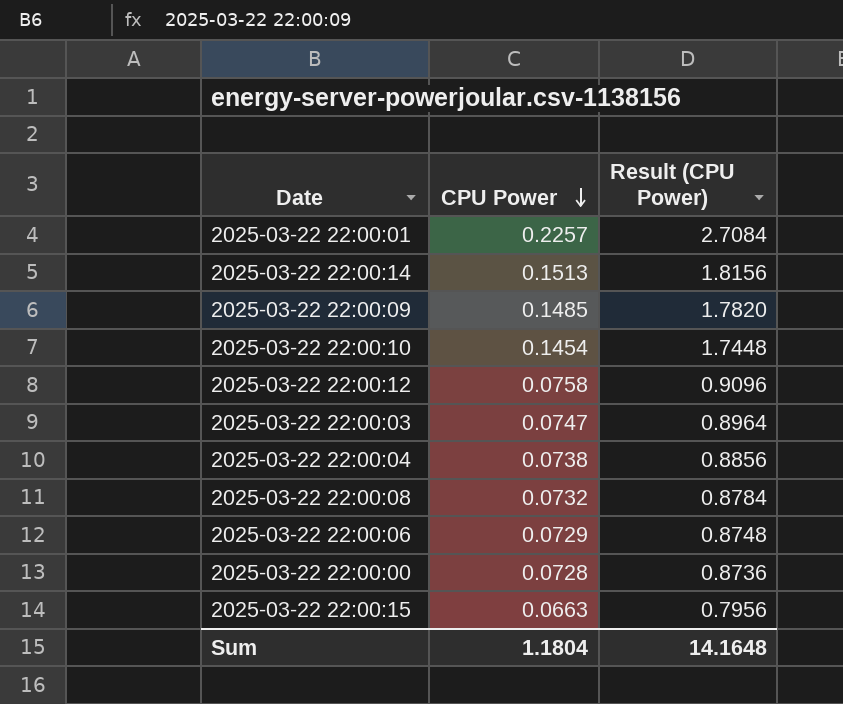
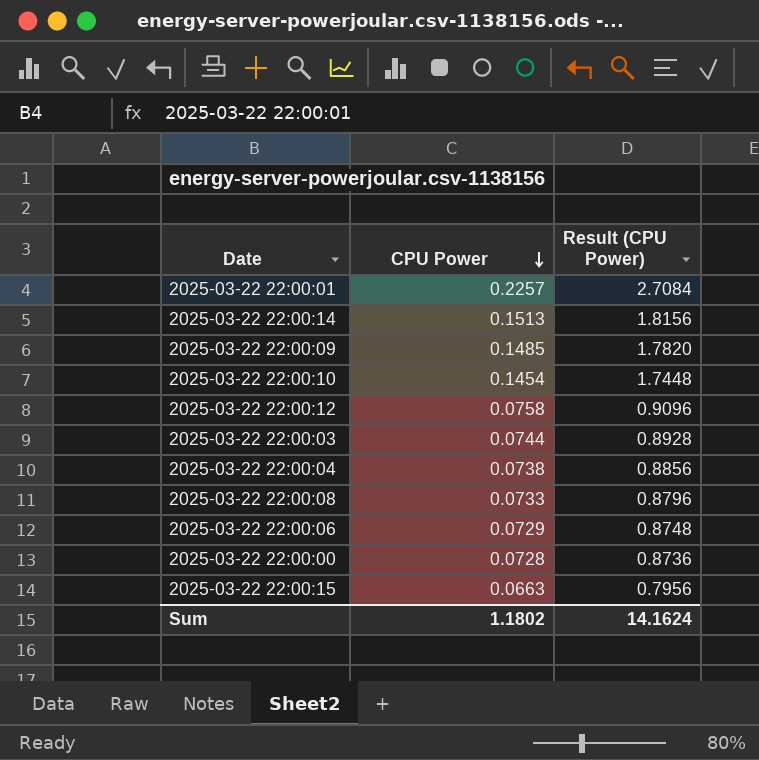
2025-03-22 22:00:03 | CPU Power: 0.0747 -> 0.0744
2025-03-22 22:00:03 | Result (CPU Power): 0.8964 -> 0.8928
2025-03-22 22:00:08 | CPU Power: 0.0732 -> 0.0733
2025-03-22 22:00:08 | Result (CPU Power): 0.8784 -> 0.8796
Sum | CPU Power: 1.1804 -> 1.1802
Sum | Result (CPU Power): 14.1648 -> 14.1624

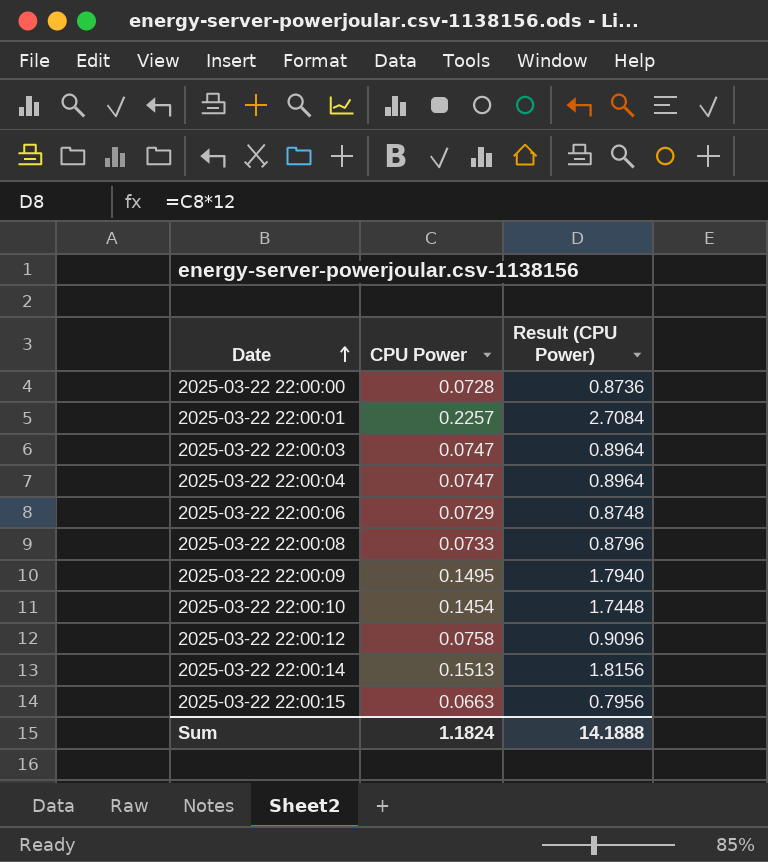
row order: CPU Power descending -> Date ascending
2025-03-22 22:00:03 | CPU Power: 0.0744 -> 0.0747
2025-03-22 22:00:03 | Result (CPU Power): 0.8928 -> 0.8964
2025-03-22 22:00:04 | CPU Power: 0.0738 -> 0.0747
2025-03-22 22:00:04 | Result (CPU Power): 0.8856 -> 0.8964
2025-03-22 22:00:09 | CPU Power: 0.1485 -> 0.1495
2025-03-22 22:00:09 | Result (CPU Power): 1.7820 -> 1.7940
Sum | CPU Power: 1.1802 -> 1.1824
Sum | Result (CPU Power): 14.1624 -> 14.1888

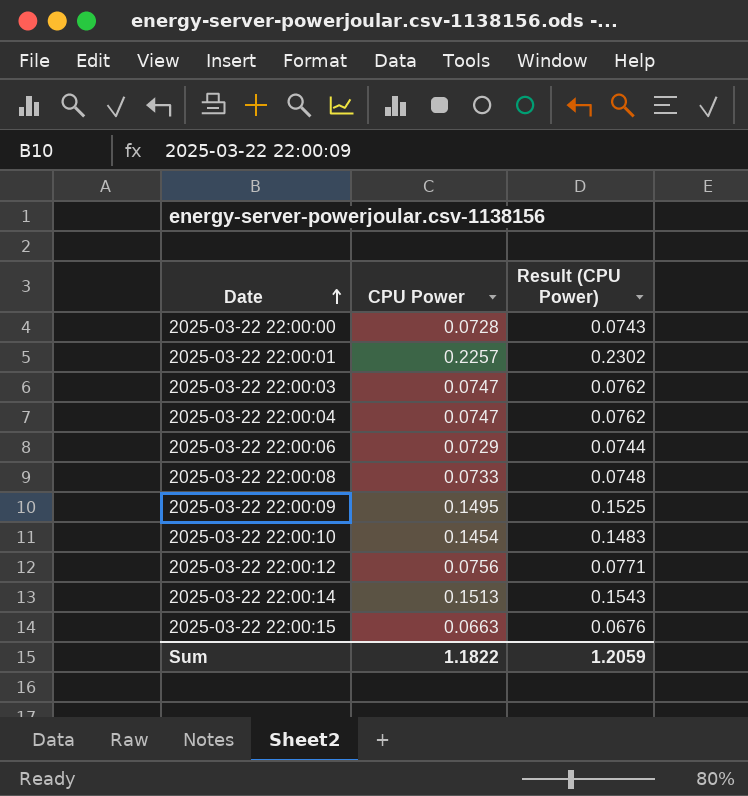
column Result (CPU Power) | formula: [CPU Power] * 12 -> [CPU Power] * 1.02
2025-03-22 22:00:12 | CPU Power: 0.0758 -> 0.0756
Sum | CPU Power: 1.1824 -> 1.1822
Sum | Result (CPU Power): 14.1888 -> 1.2059

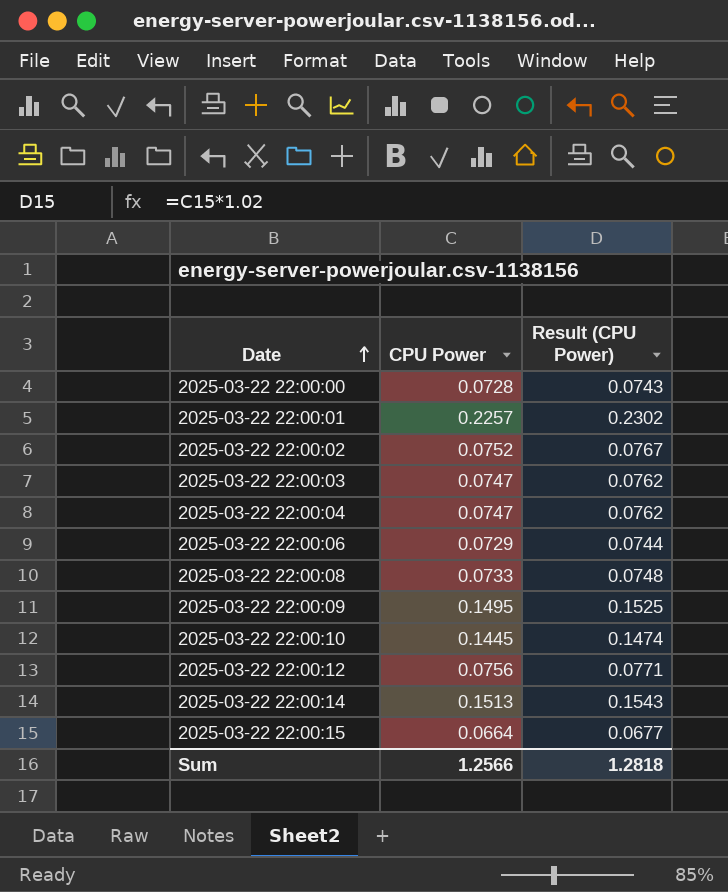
row 2025-03-22 22:00:02: none -> 0.0752 | 0.0767
2025-03-22 22:00:10 | CPU Power: 0.1454 -> 0.1445
2025-03-22 22:00:10 | Result (CPU Power): 0.1483 -> 0.1474
2025-03-22 22:00:15 | CPU Power: 0.0663 -> 0.0664
2025-03-22 22:00:15 | Result (CPU Power): 0.0676 -> 0.0677
Sum | CPU Power: 1.1822 -> 1.2566
Sum | Result (CPU Power): 1.2059 -> 1.2818

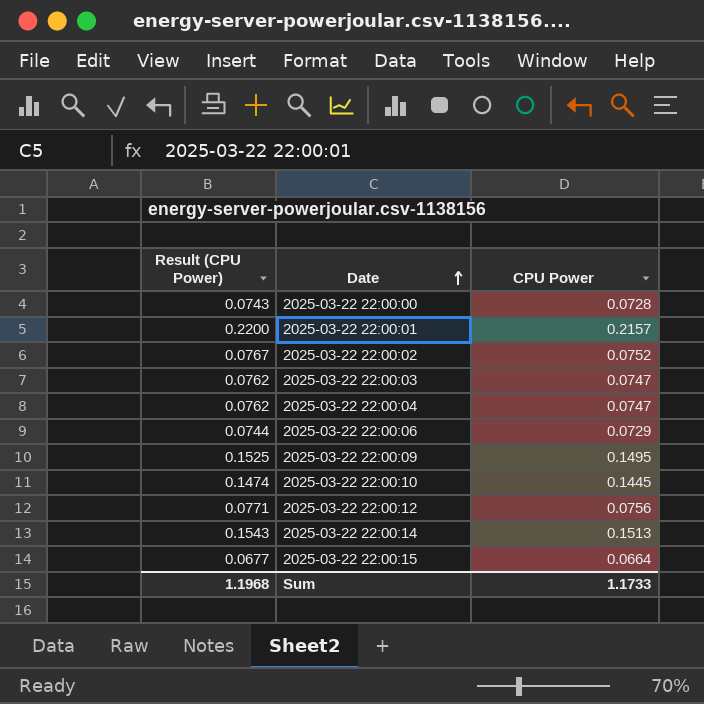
column Result (CPU Power) | position: 3 -> 1
row 2025-03-22 22:00:08: 0.0733 | 0.0748 -> none
2025-03-22 22:00:01 | Result (CPU Power): 0.2302 -> 0.2200
2025-03-22 22:00:01 | CPU Power: 0.2257 -> 0.2157
Sum | Result (CPU Power): 1.2818 -> 1.1968
Sum | CPU Power: 1.2566 -> 1.1733

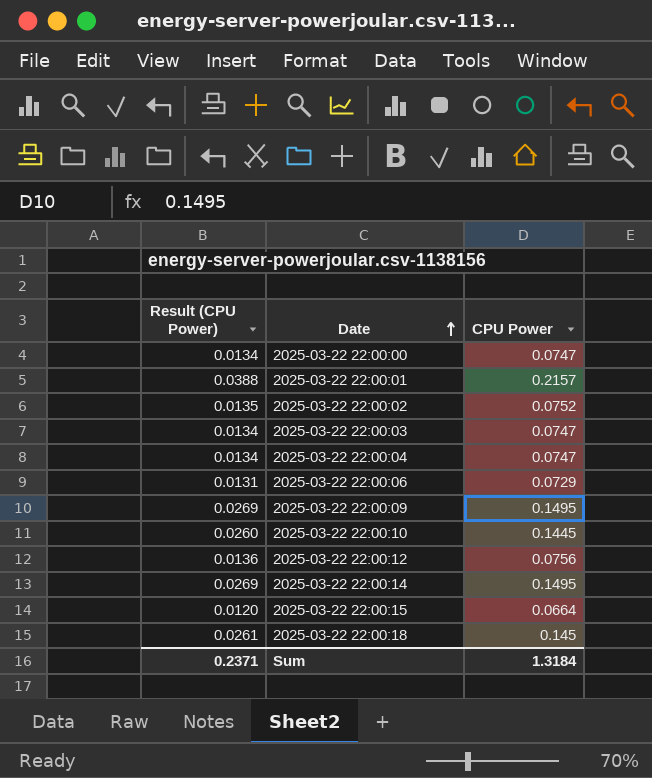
column Result (CPU Power) | formula: [CPU Power] * 1.02 -> [CPU Power] * 0.18
2025-03-22 22:00:00 | CPU Power: 0.0728 -> 0.0747
2025-03-22 22:00:14 | CPU Power: 0.1513 -> 0.1495
row 2025-03-22 22:00:18: none -> 0.0261 | 0.145
Sum | Result (CPU Power): 1.1968 -> 0.2371
Sum | CPU Power: 1.1733 -> 1.3184

